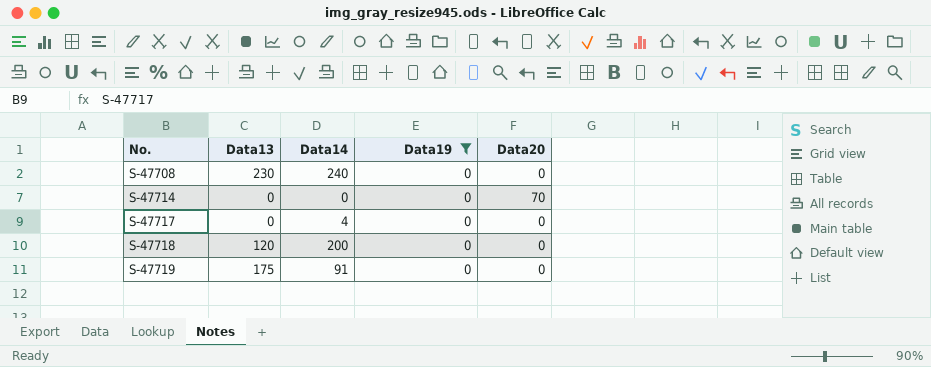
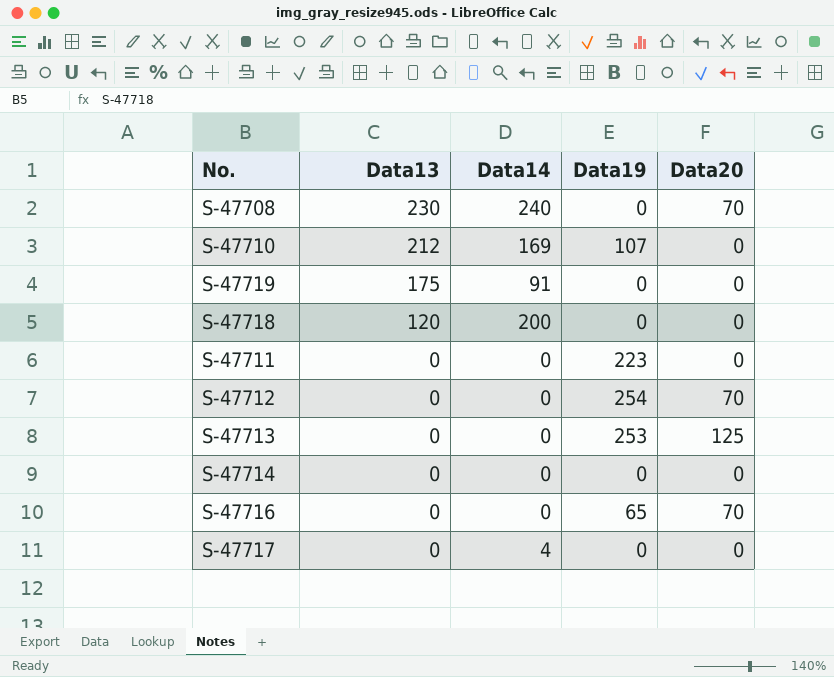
filter: Data19 = 0 -> none
row order: No. ascending -> Data13 descending
S-47708 | Data20: 0 -> 70
S-47714 | Data20: 70 -> 0

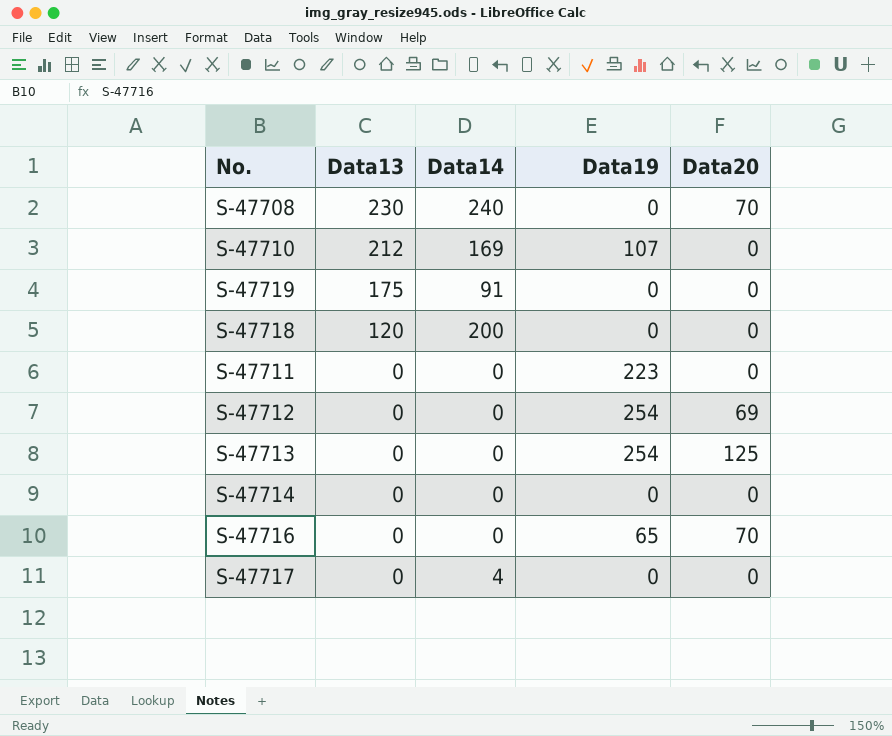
S-47712 | Data20: 70 -> 69
S-47713 | Data19: 253 -> 254

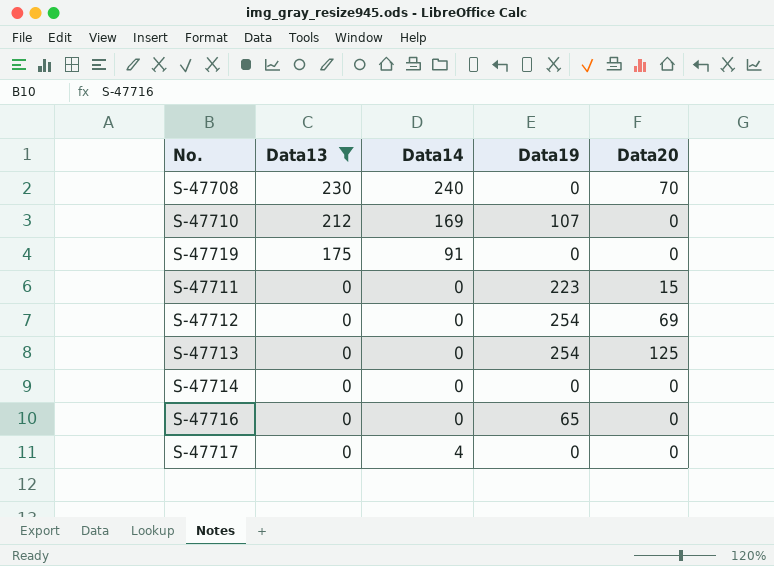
filter: none -> Data13 != 120
S-47711 | Data20: 0 -> 15
S-47716 | Data20: 70 -> 0

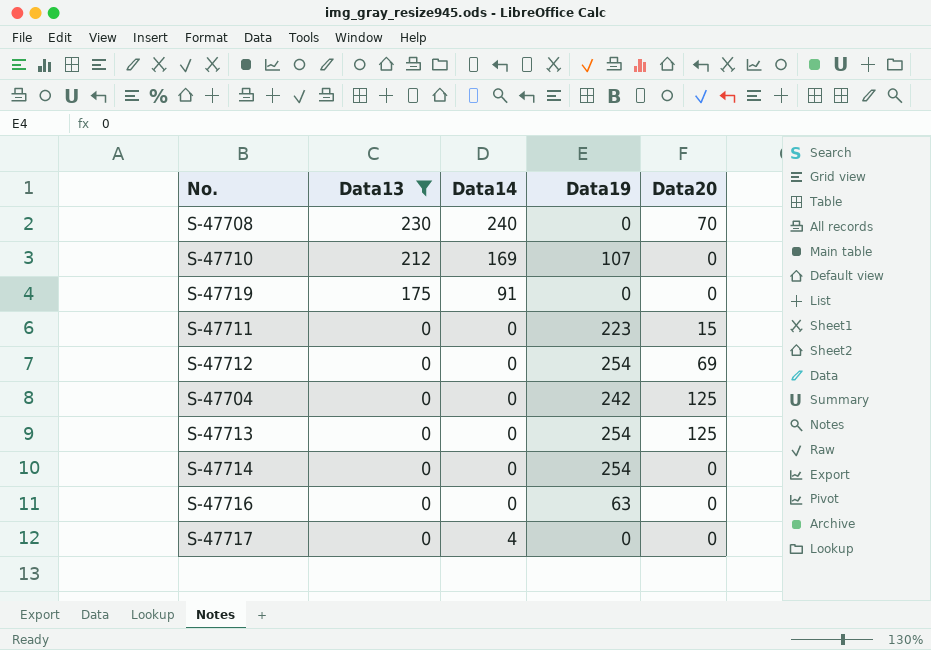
row S-47704: none -> 0 | 0 | 242 | 125
S-47714 | Data19: 0 -> 254
S-47716 | Data19: 65 -> 63

